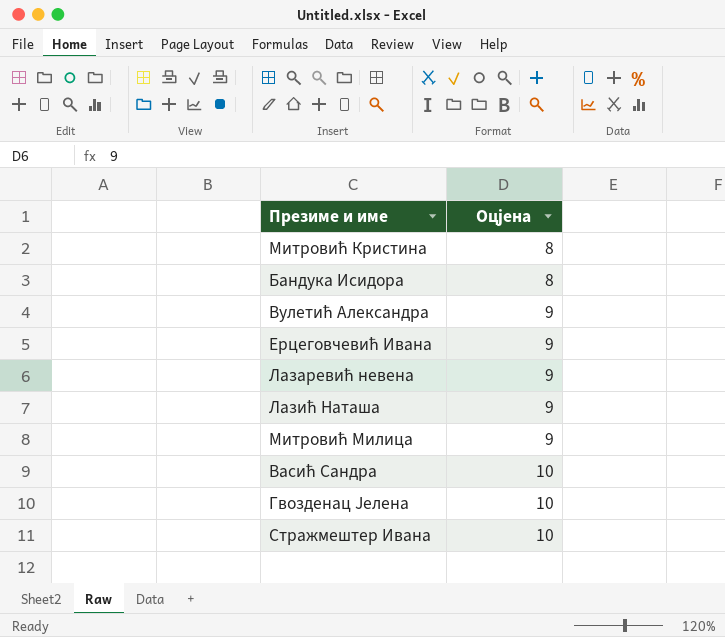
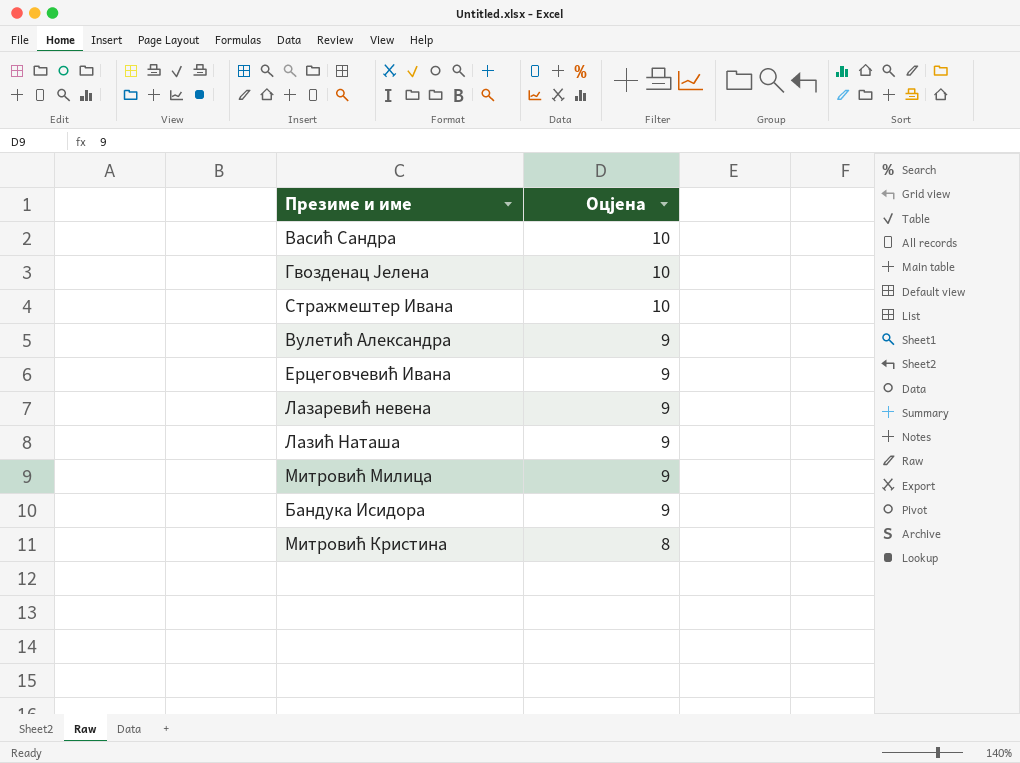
row order: Оцјена ascending -> Оцјена descending
Бандука Исидора | Оцјена: 8 -> 9

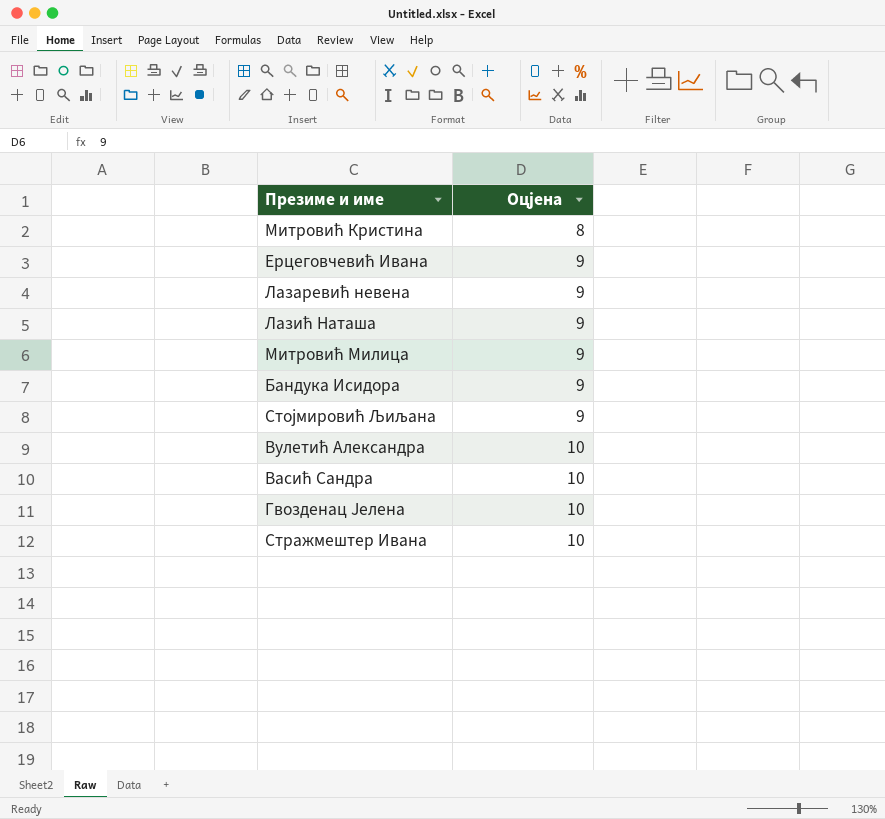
row order: Оцјена descending -> Оцјена ascending
row Стојмировић Љиљана: none -> 9
Вулетић Александра | Оцјена: 9 -> 10

